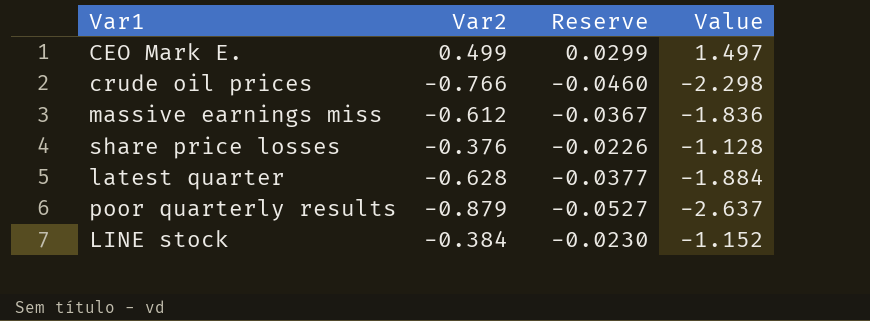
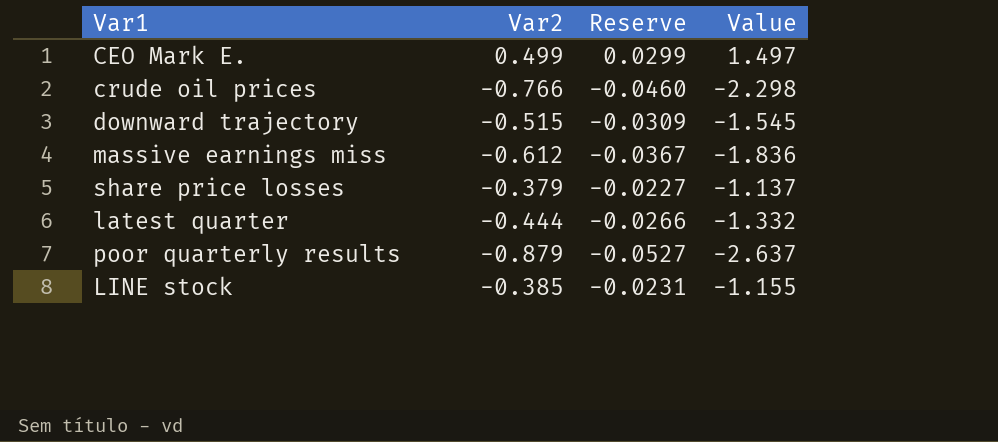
row downward trajectory: none -> -0.515 | -0.0309 | -1.545
share price losses | Var2: -0.376 -> -0.379
share price losses | Reserve: -0.0226 -> -0.0227
share price losses | Value: -1.128 -> -1.137
latest quarter | Var2: -0.628 -> -0.444
latest quarter | Reserve: -0.0377 -> -0.0266
latest quarter | Value: -1.884 -> -1.332
LINE stock | Var2: -0.384 -> -0.385
LINE stock | Reserve: -0.0230 -> -0.0231
LINE stock | Value: -1.152 -> -1.155

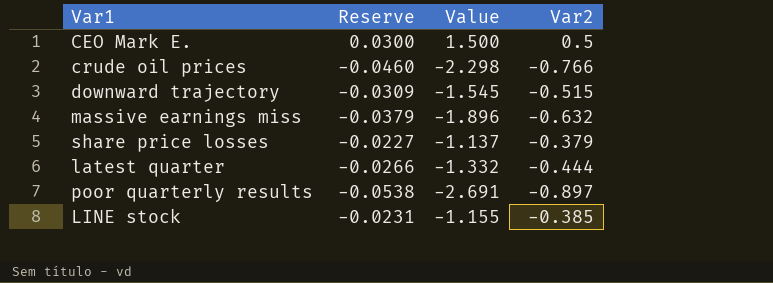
column Var2 | position: 2 -> 4
CEO Mark E. | Reserve: 0.0299 -> 0.0300
CEO Mark E. | Value: 1.497 -> 1.500
CEO Mark E. | Var2: 0.499 -> 0.5
massive earnings miss | Reserve: -0.0367 -> -0.0379
massive earnings miss | Value: -1.836 -> -1.896
massive earnings miss | Var2: -0.612 -> -0.632
poor quarterly results | Reserve: -0.0527 -> -0.0538
poor quarterly results | Value: -2.637 -> -2.691
poor quarterly results | Var2: -0.879 -> -0.897

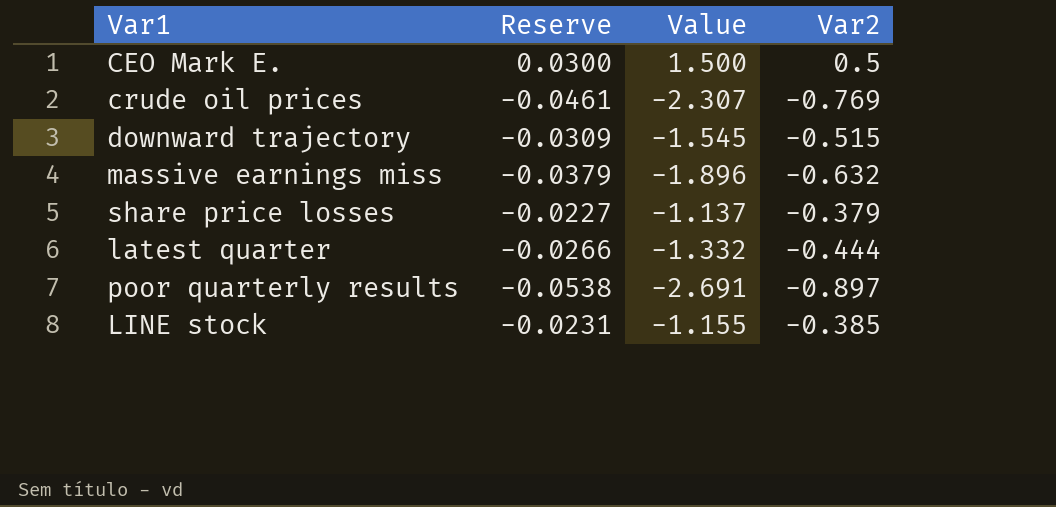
crude oil prices | Reserve: -0.0460 -> -0.0461
crude oil prices | Value: -2.298 -> -2.307
crude oil prices | Var2: -0.766 -> -0.769

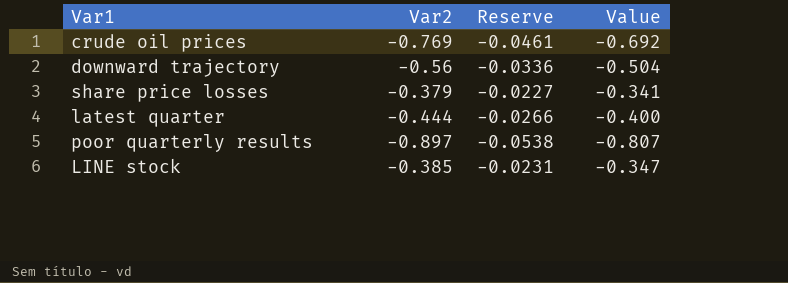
column Var2 | position: 4 -> 2
column Value | formula: [Var2] * 3 -> [Var2] * 0.9
row CEO Mark E.: 0.0300 | 1.500 | 0.5 -> none
row massive earnings miss: -0.0379 | -1.896 | -0.632 -> none
downward trajectory | Var2: -0.515 -> -0.56
downward trajectory | Reserve: -0.0309 -> -0.0336

